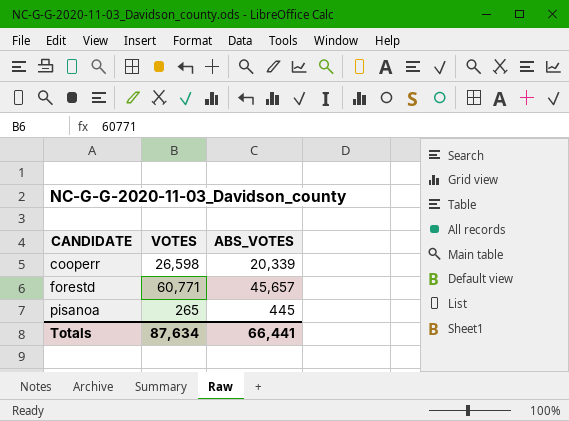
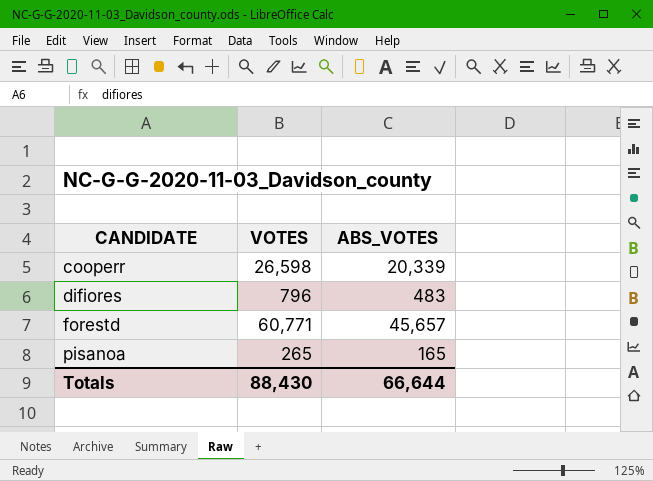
row difiores: none -> 796 | 483
pisanoa | ABS_VOTES: 445 -> 165
Totals | VOTES: 87,634 -> 88,430
Totals | ABS_VOTES: 66,441 -> 66,644

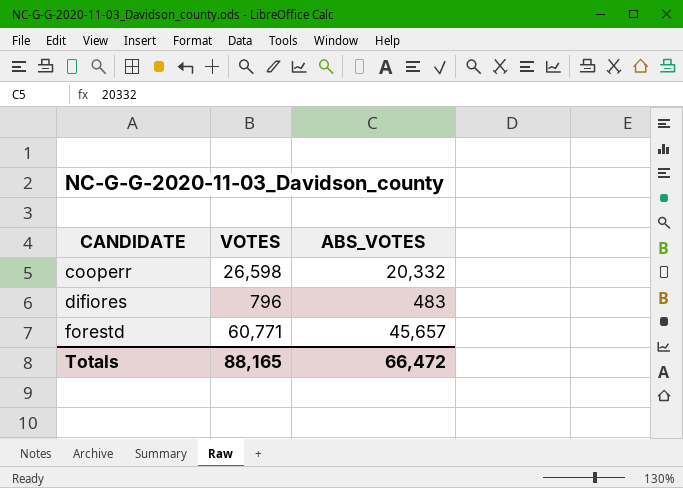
row pisanoa: 265 | 165 -> none
cooperr | ABS_VOTES: 20,339 -> 20,332
Totals | VOTES: 88,430 -> 88,165
Totals | ABS_VOTES: 66,644 -> 66,472

